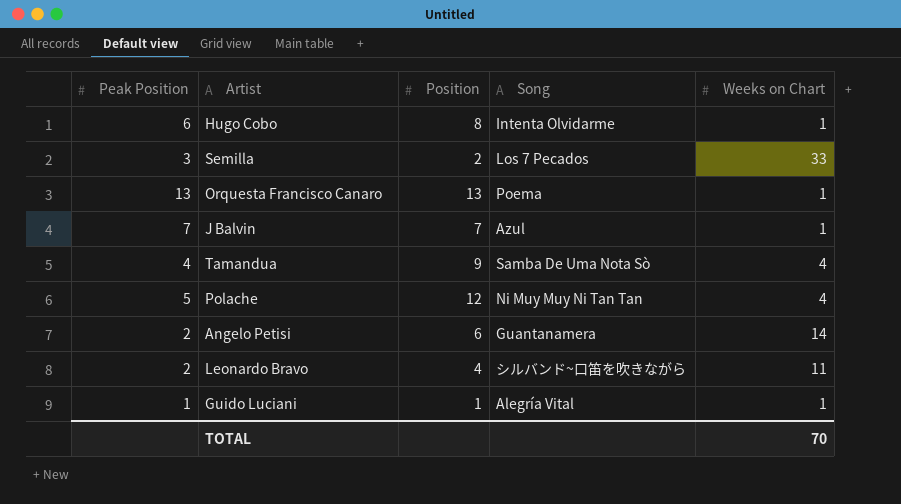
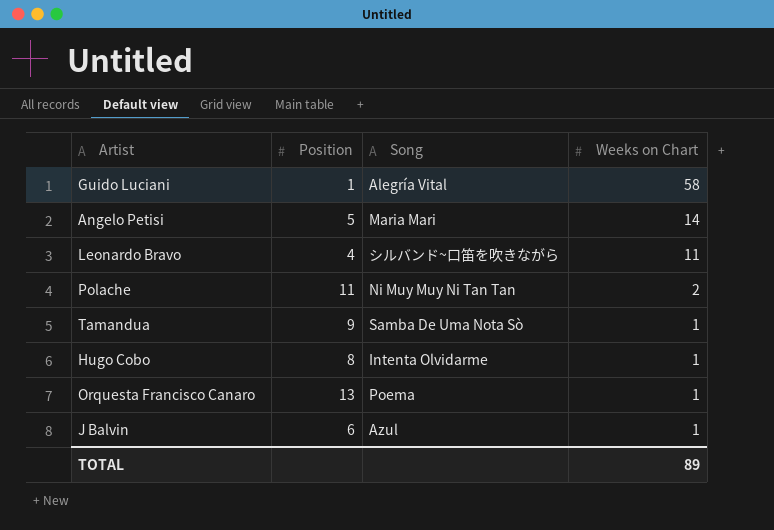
row order: none -> Weeks on Chart descending
column Peak Position | position: 1 -> none
row Semilla: 3 | 2 | Los 7 Pecados | 33 -> none
Guido Luciani | Weeks on Chart: 1 -> 58
Angelo Petisi | Position: 6 -> 5
Angelo Petisi | Song: Guantanamera -> Maria Mari
Polache | Position: 12 -> 11
Polache | Weeks on Chart: 4 -> 2
Tamandua | Weeks on Chart: 4 -> 1
J Balvin | Position: 7 -> 6
TOTAL | Weeks on Chart: 70 -> 89

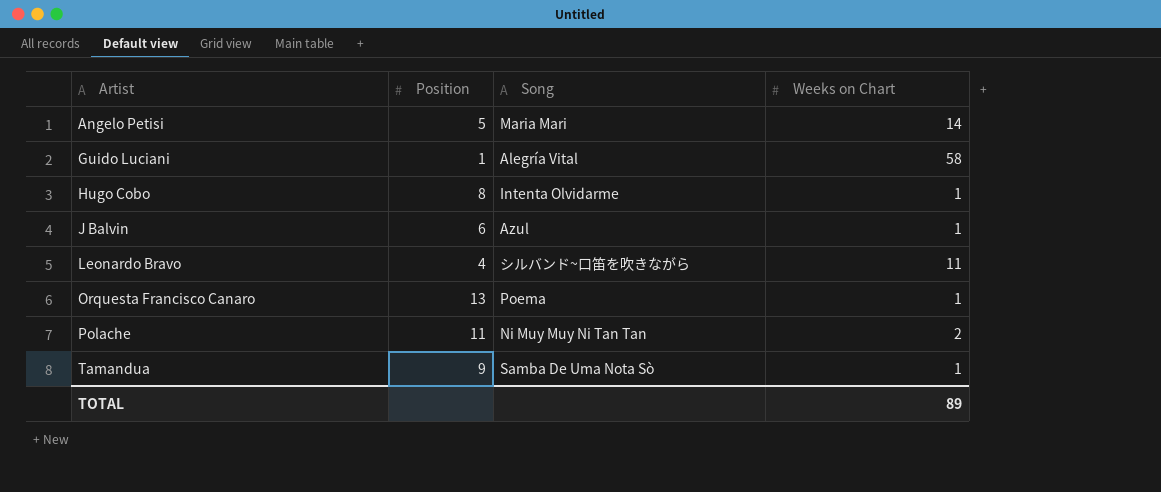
row order: Weeks on Chart descending -> Artist ascending

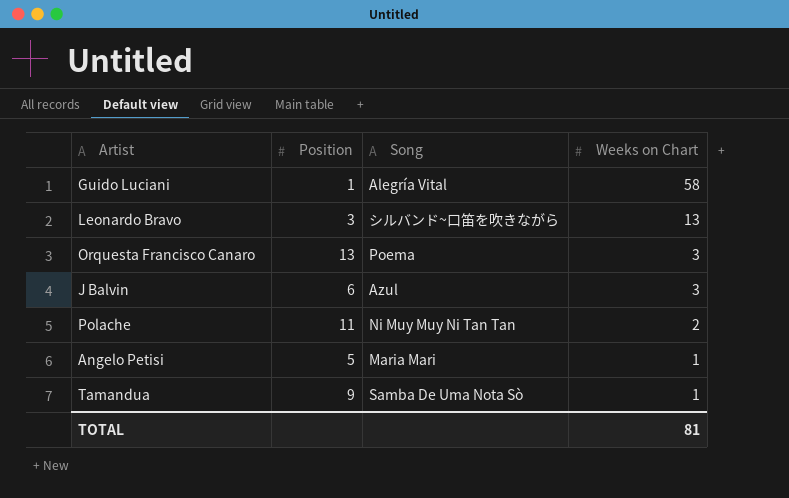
row order: Artist ascending -> Weeks on Chart descending
row Hugo Cobo: 8 | Intenta Olvidarme | 1 -> none
Leonardo Bravo | Position: 4 -> 3
Leonardo Bravo | Weeks on Chart: 11 -> 13
Orquesta Francisco Canaro | Weeks on Chart: 1 -> 3
J Balvin | Weeks on Chart: 1 -> 3
Angelo Petisi | Weeks on Chart: 14 -> 1
TOTAL | Weeks on Chart: 89 -> 81

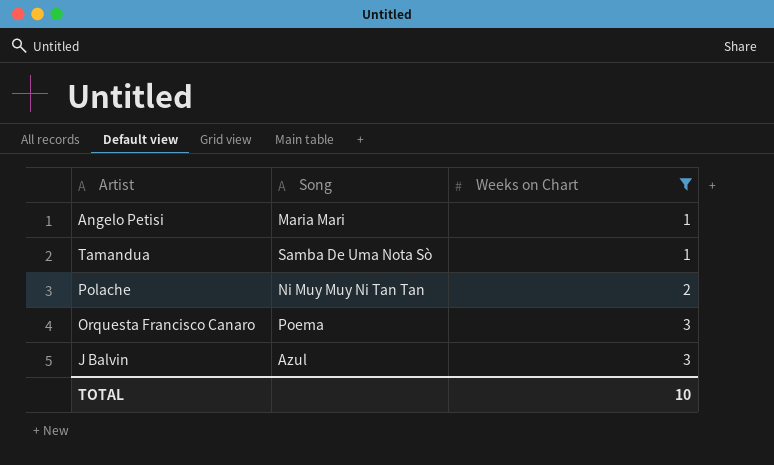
filter: none -> Weeks on Chart <= 3
row order: Weeks on Chart descending -> Weeks on Chart ascending
column Position | position: 2 -> none
TOTAL | Weeks on Chart: 81 -> 10

